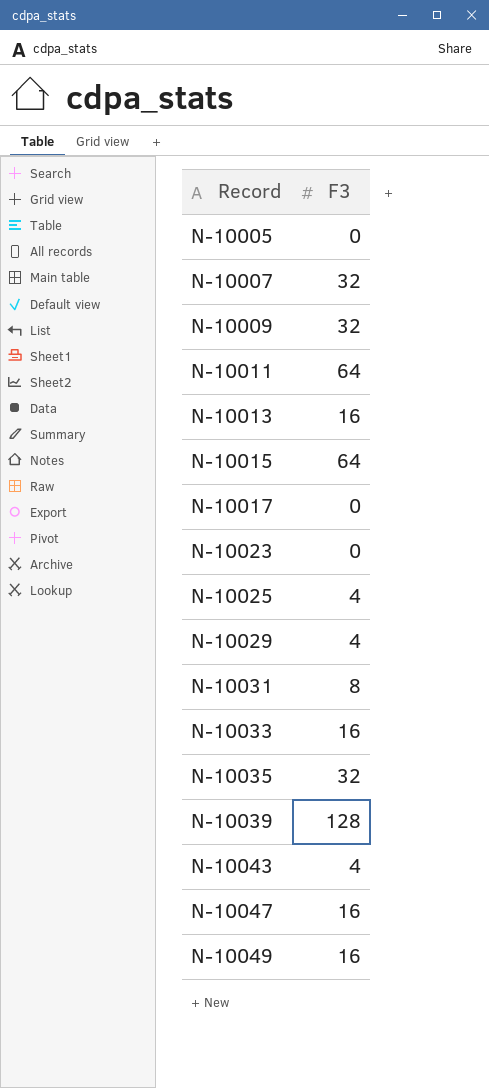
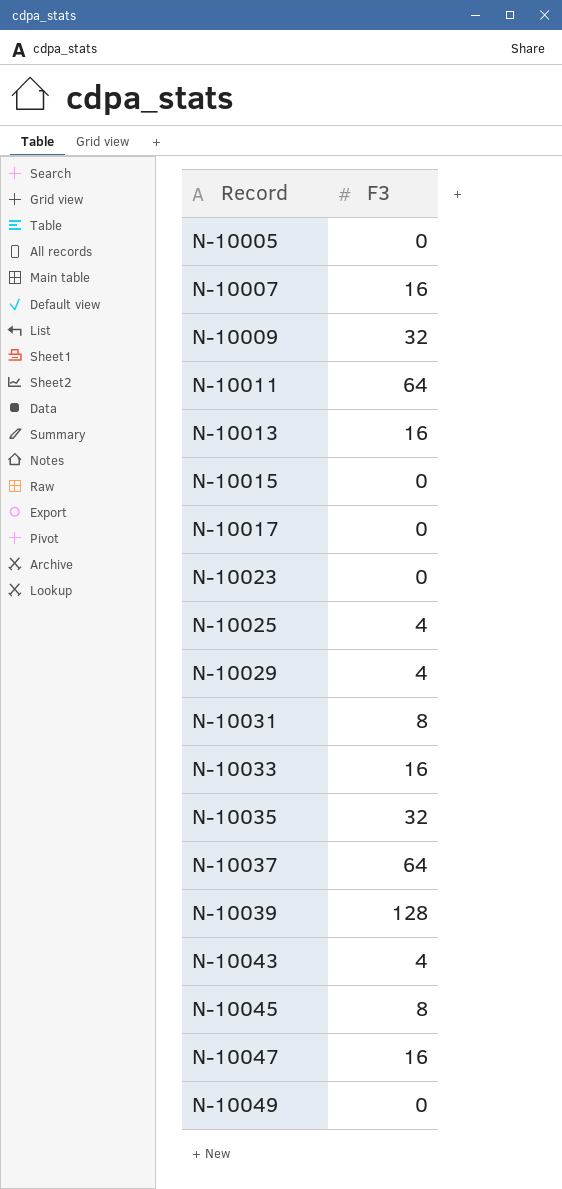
N-10007 | F3: 32 -> 16
N-10015 | F3: 64 -> 0
row N-10037: none -> 64
row N-10045: none -> 8
N-10049 | F3: 16 -> 0

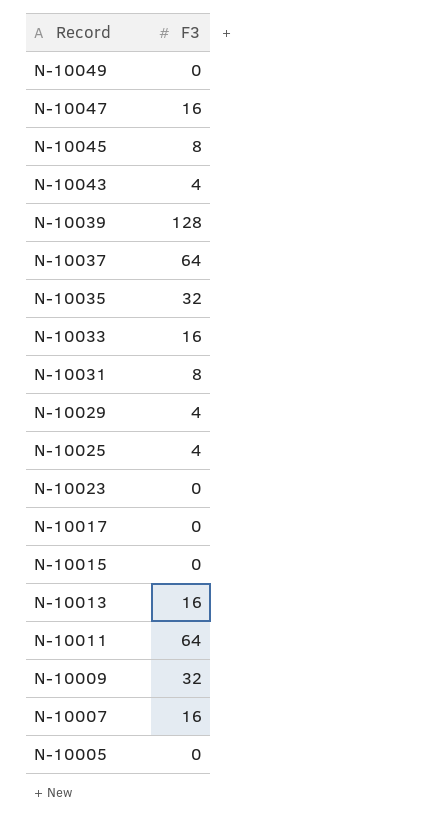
row order: Record ascending -> Record descending

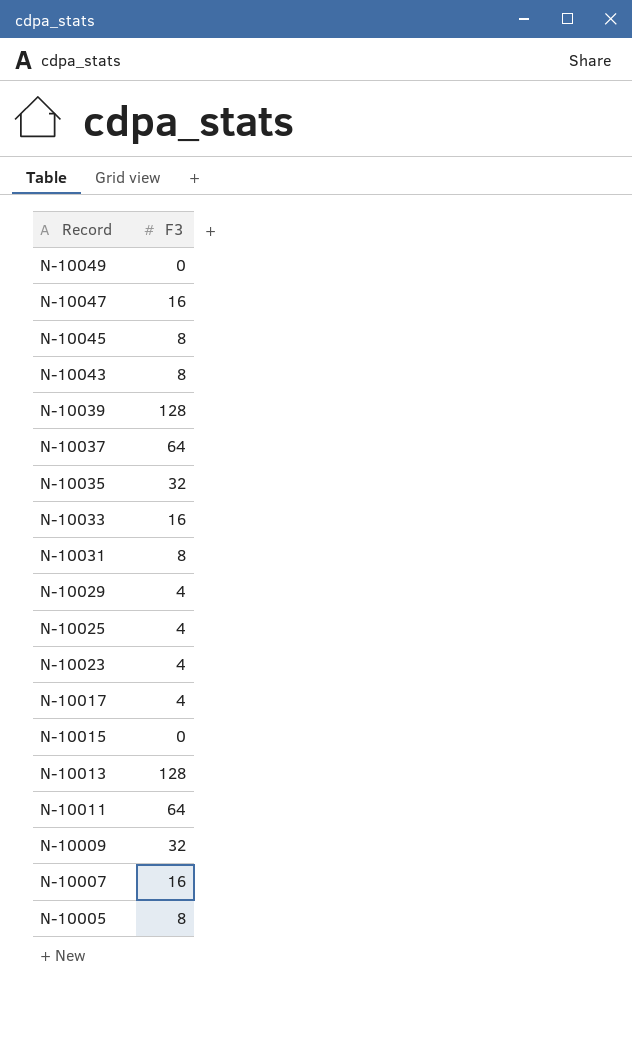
N-10043 | F3: 4 -> 8
N-10023 | F3: 0 -> 4
N-10017 | F3: 0 -> 4
N-10013 | F3: 16 -> 128
N-10005 | F3: 0 -> 8

